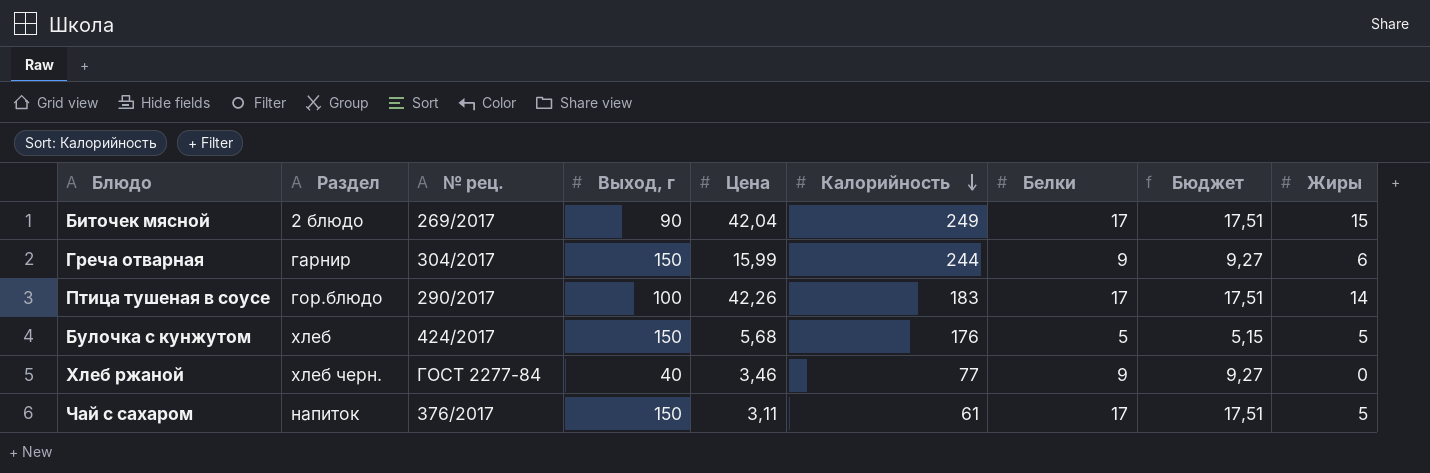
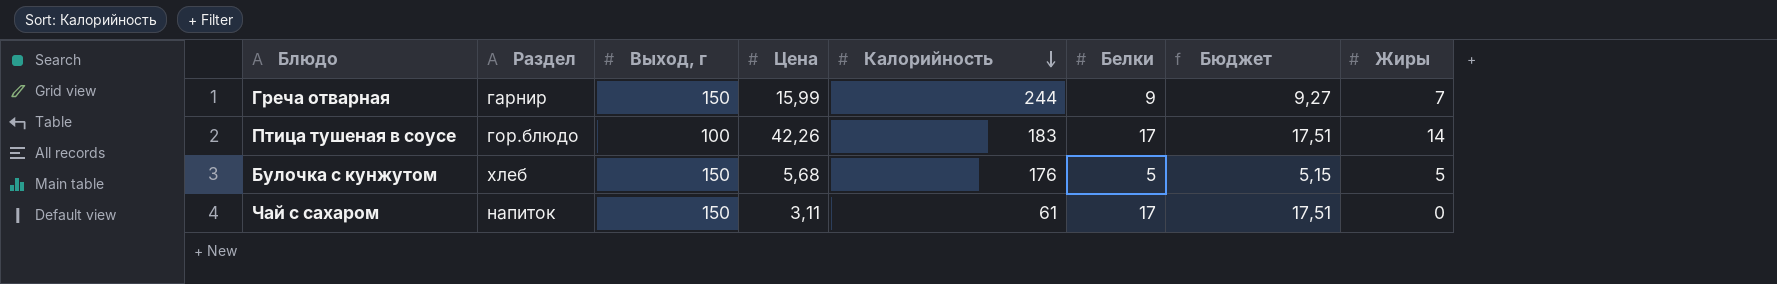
column № рец. | position: 3 -> none
row Биточек мясной: 2 блюдо | 269/2017 | 90 | 42,04 | 249 | 17 | 17,51 | 15 -> none
row Хлеб ржаной: хлеб черн. | ГОСТ 2277-84 | 40 | 3,46 | 77 | 9 | 9,27 | 0 -> none
Греча отварная | Жиры: 6 -> 7
Чай с сахаром | Жиры: 5 -> 0

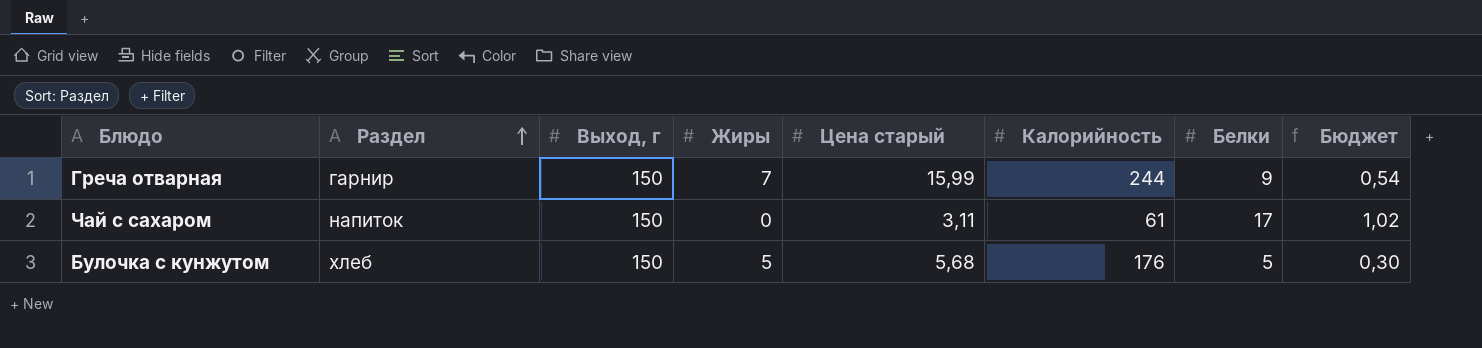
row order: Калорийность descending -> Раздел ascending
column Жиры | position: 8 -> 4
column name: Цена -> Цена старый
column Бюджет | formula: [Белки] * 1,03 -> [Белки] * 0,06
row Птица тушеная в соусе: гор.блюдо | 100 | 42,26 | 183 | 17 | 17,51 | 14 -> none

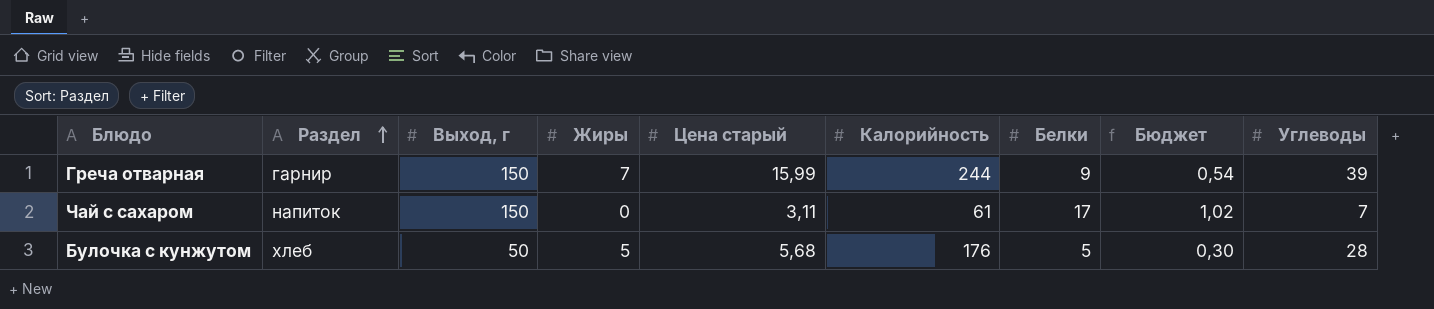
column Углеводы | position: none -> 9
Булочка с кунжутом | Выход, г: 150 -> 50

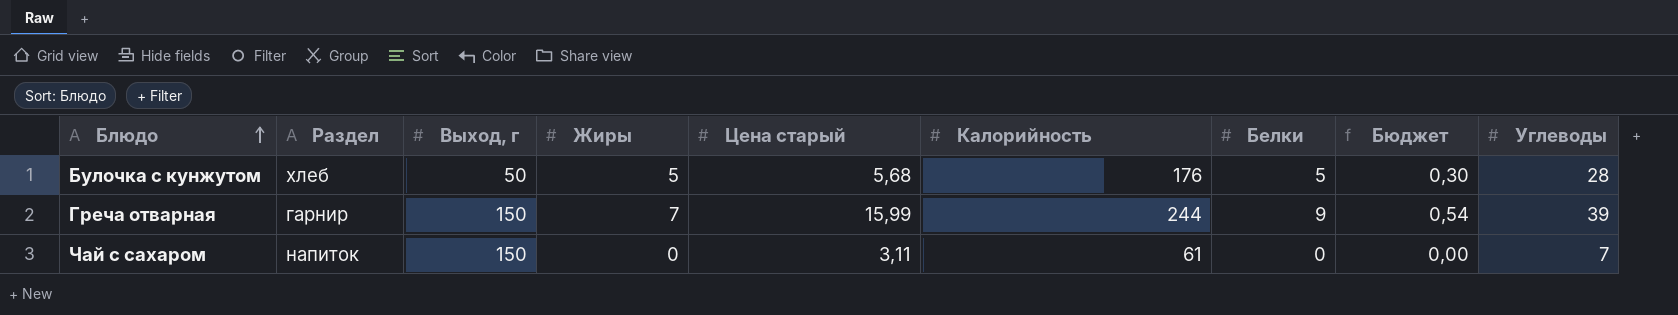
row order: Раздел ascending -> Блюдо ascending
Чай с сахаром | Белки: 17 -> 0
Чай с сахаром | Бюджет: 1,02 -> 0,00

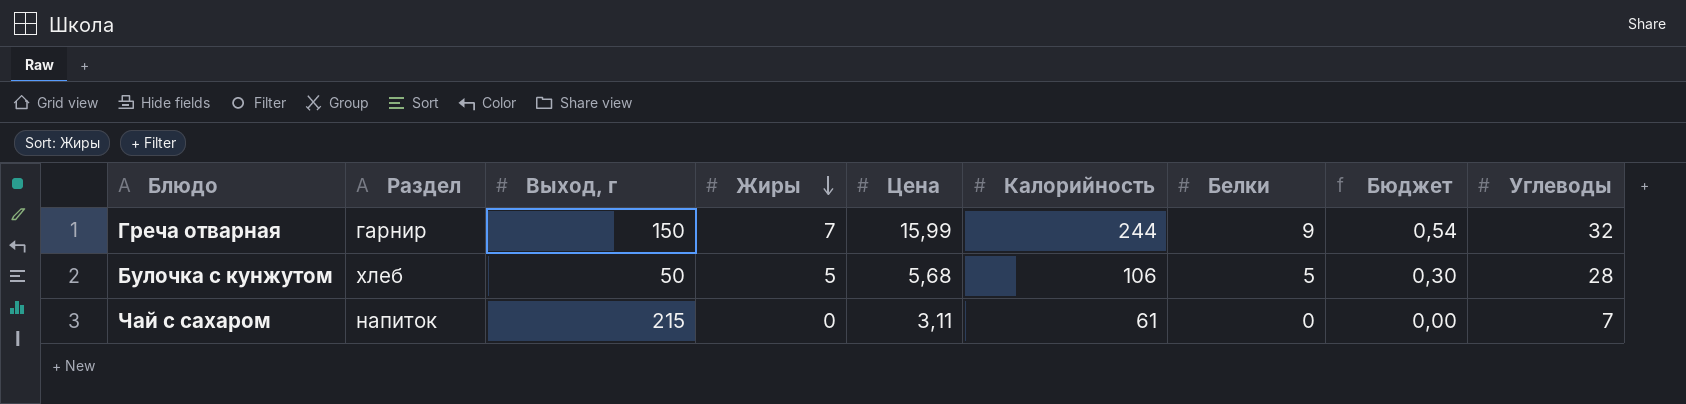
row order: Блюдо ascending -> Жиры descending
column name: Цена старый -> Цена
Греча отварная | Углеводы: 39 -> 32
Булочка с кунжутом | Калорийность: 176 -> 106
Чай с сахаром | Выход, г: 150 -> 215

